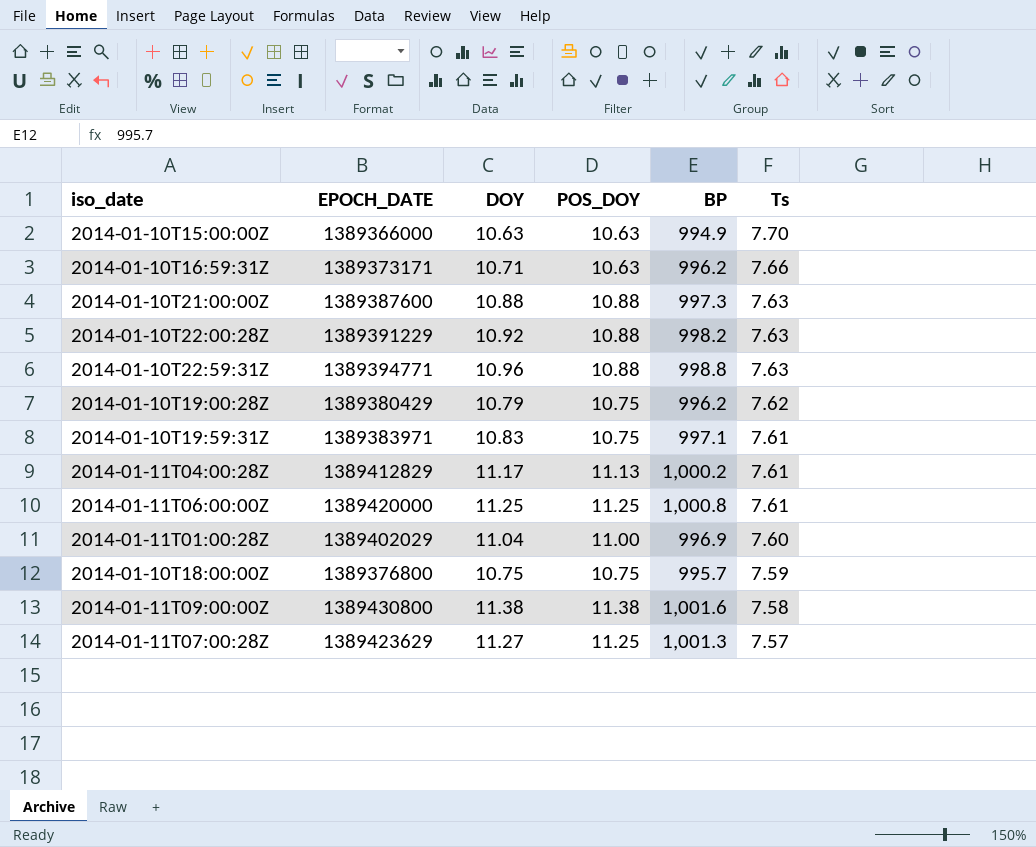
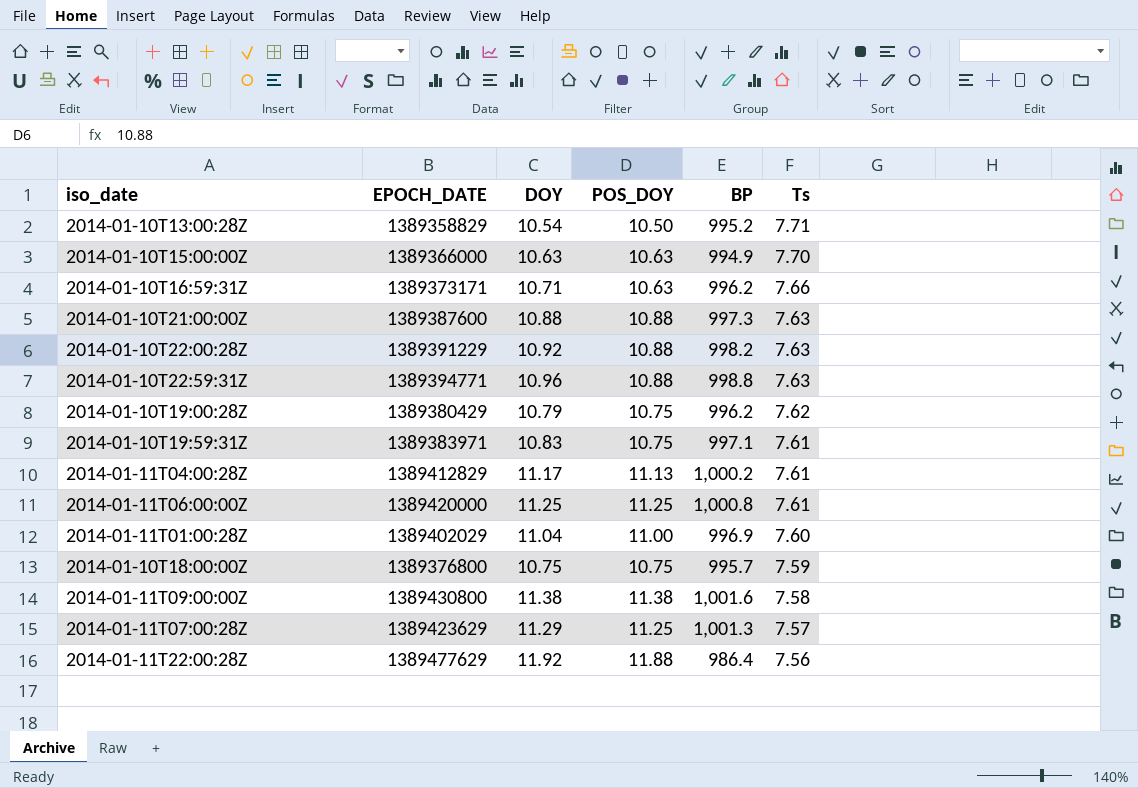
row 2014-01-10T13:00:28Z: none -> 1389358829 | 10.54 | 10.50 | 995.2 | 7.71
2014-01-11T07:00:28Z | DOY: 11.27 -> 11.29
row 2014-01-11T22:00:28Z: none -> 1389477629 | 11.92 | 11.88 | 986.4 | 7.56

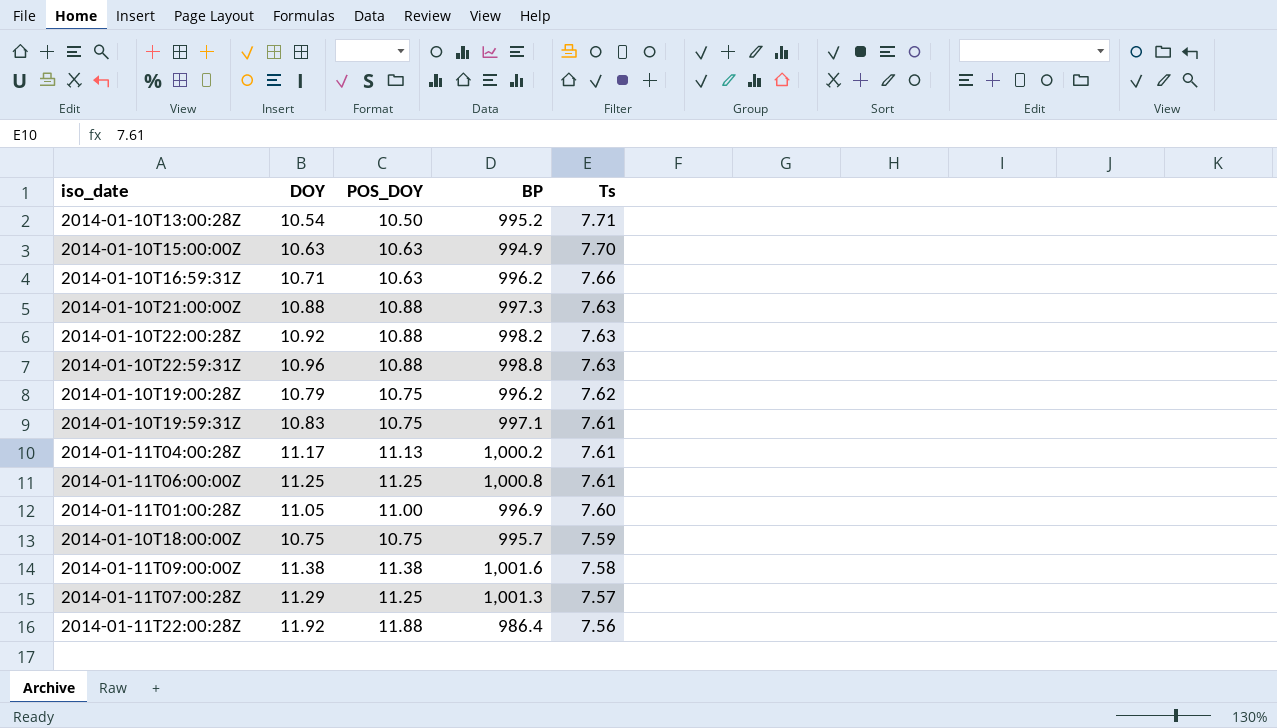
column EPOCH_DATE | position: 2 -> none
2014-01-11T01:00:28Z | DOY: 11.04 -> 11.05

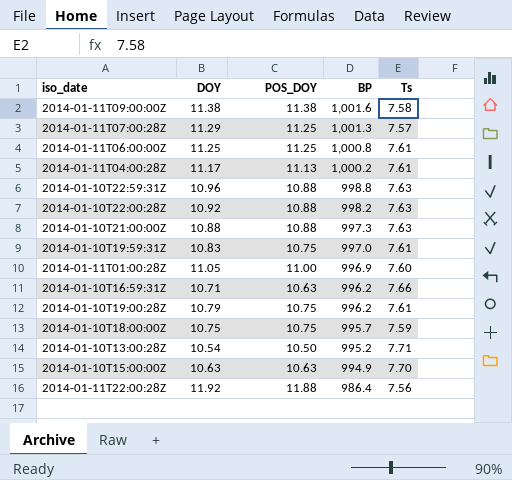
row order: Ts descending -> BP descending
2014-01-10T19:59:31Z | BP: 997.1 -> 997.0
2014-01-10T19:00:28Z | Ts: 7.62 -> 7.61

